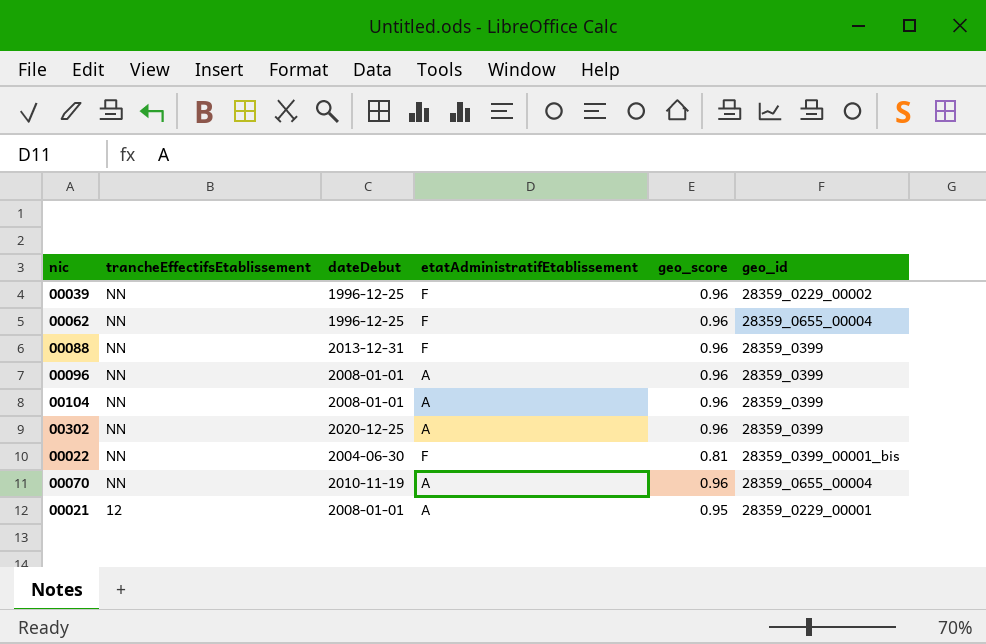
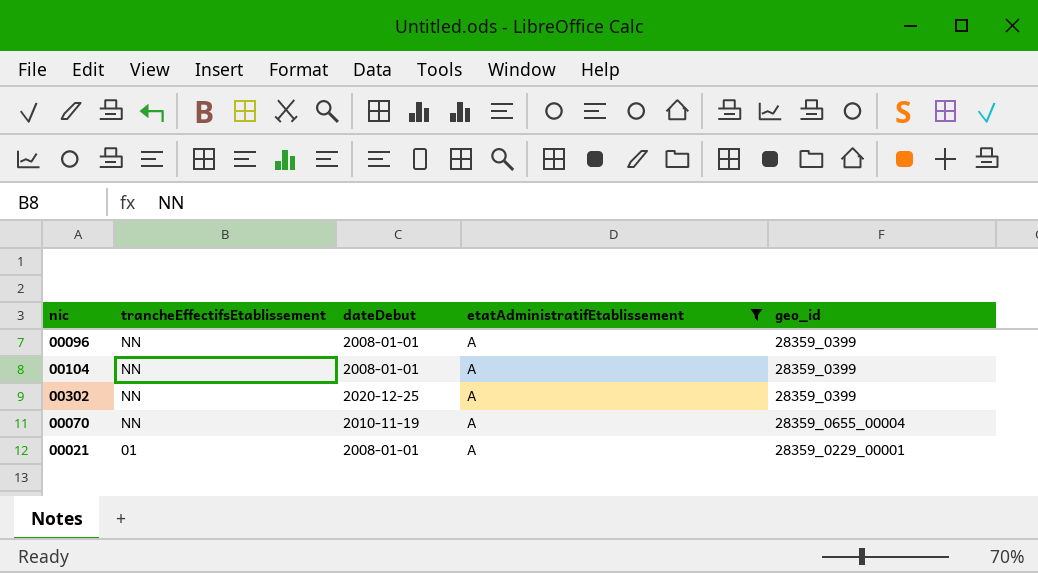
filter: none -> etatAdministratifEtablissement = A
column geo_score | position: 5 -> none
00021 | trancheEffectifsEtablissement: 12 -> 01

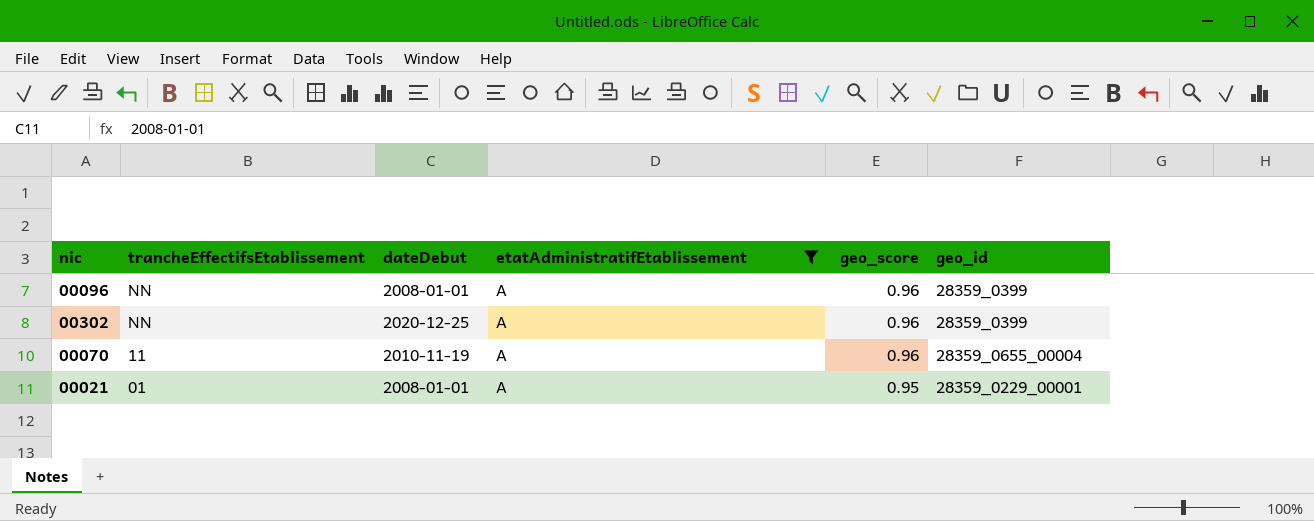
column geo_score | position: none -> 5
row 00104: NN | 2008-01-01 | A | 28359_0399 -> none
00070 | trancheEffectifsEtablissement: NN -> 11

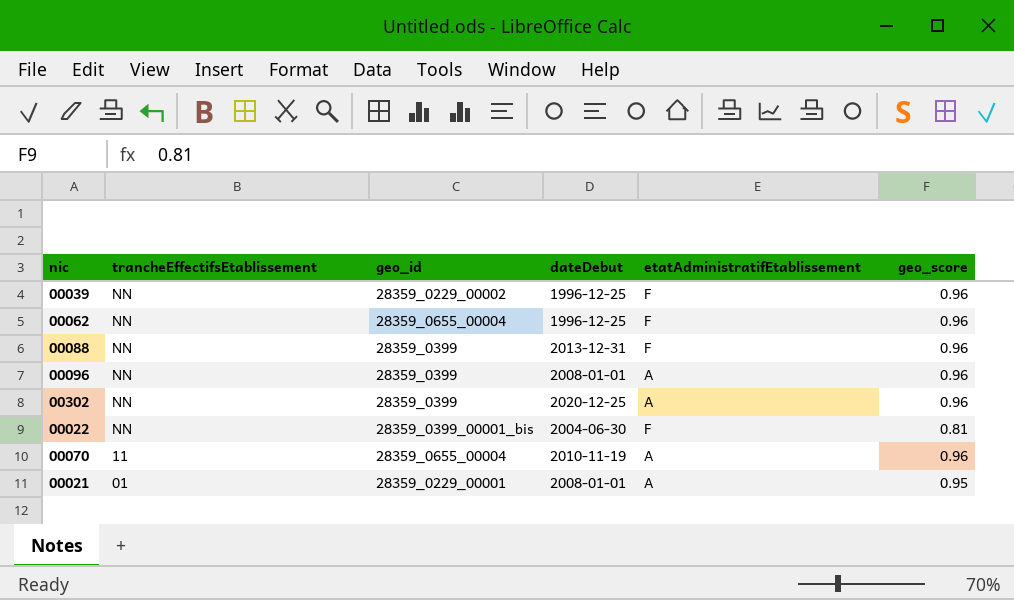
filter: etatAdministratifEtablissement = A -> none
column geo_id | position: 6 -> 3

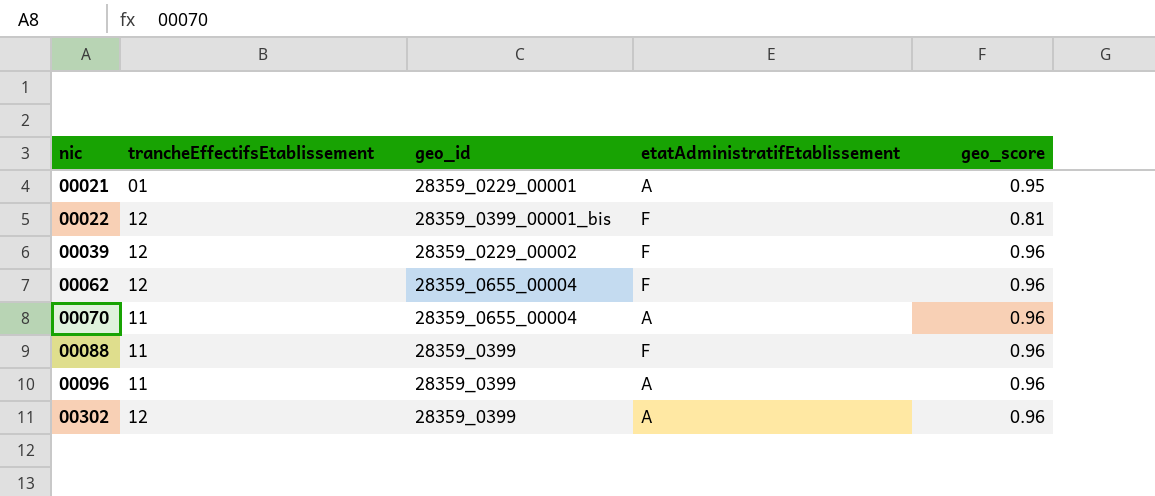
row order: trancheEffectifsEtablissement descending -> nic ascending
column dateDebut | position: 4 -> none
00022 | trancheEffectifsEtablissement: NN -> 12
00039 | trancheEffectifsEtablissement: NN -> 12
00062 | trancheEffectifsEtablissement: NN -> 12
00088 | trancheEffectifsEtablissement: NN -> 11
00096 | trancheEffectifsEtablissement: NN -> 11
00302 | trancheEffectifsEtablissement: NN -> 12

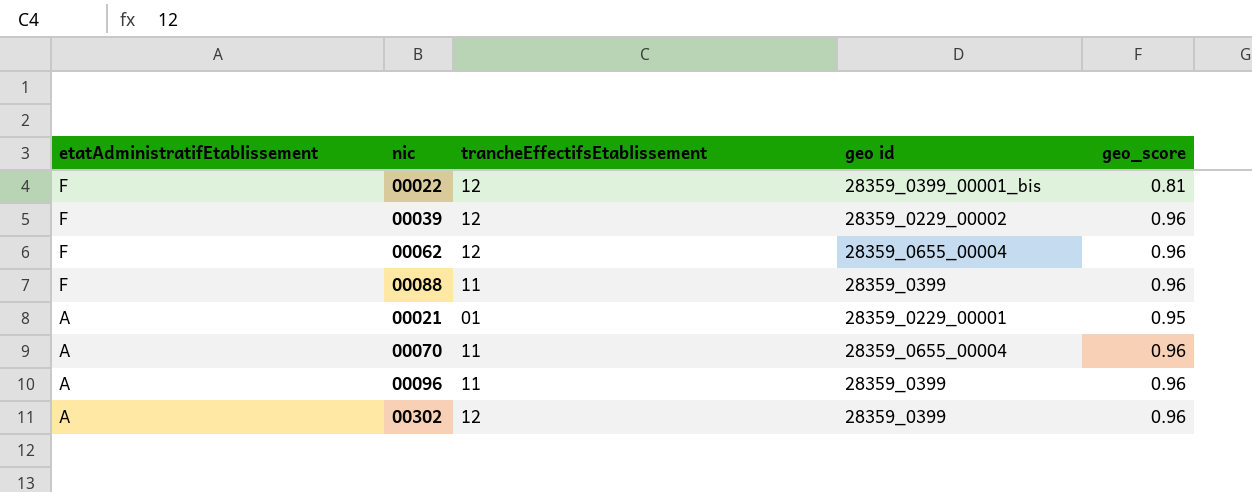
row order: nic ascending -> etatAdministratifEtablissement descending
column etatAdministratifEtablissement | position: 4 -> 1
column name: geo_id -> geo id

